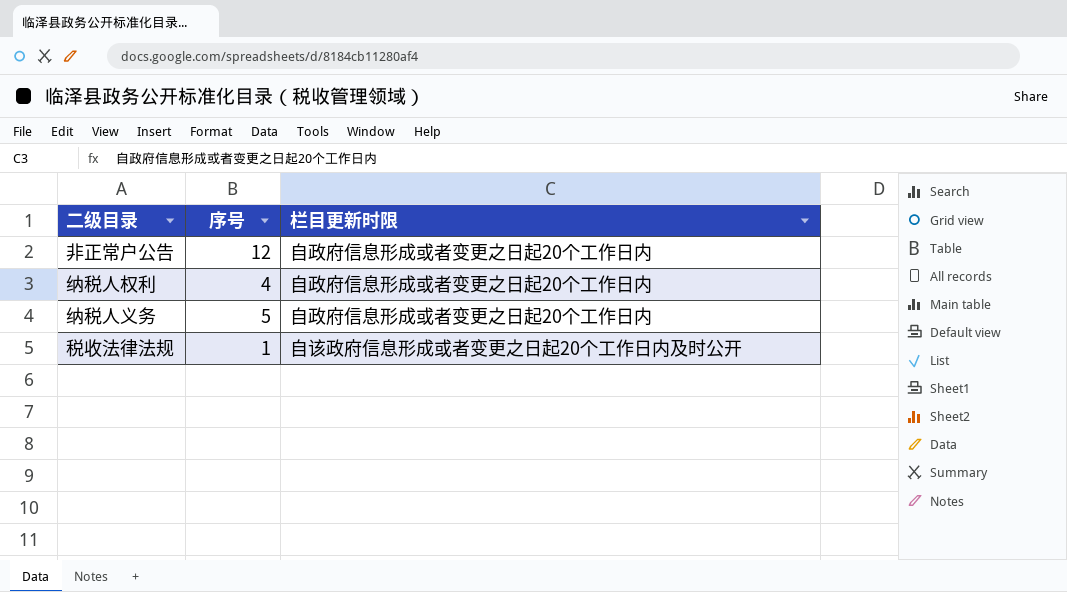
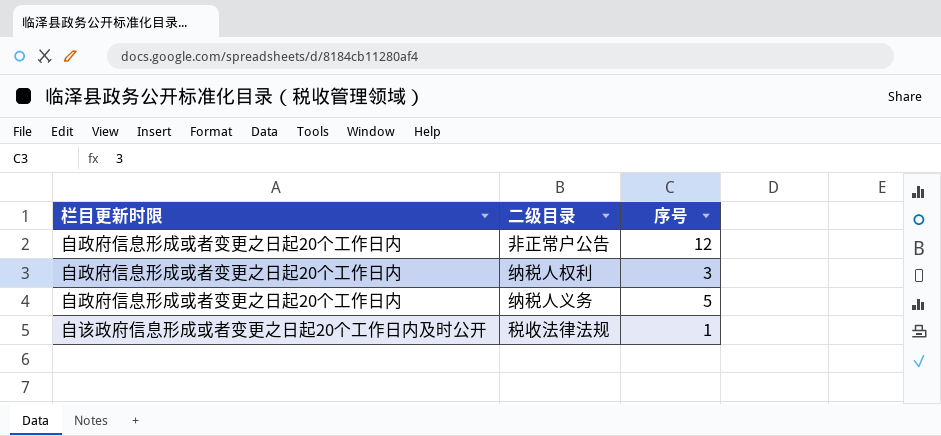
column 栏目更新时限 | position: 3 -> 1
纳税人权利 | 序号: 4 -> 3

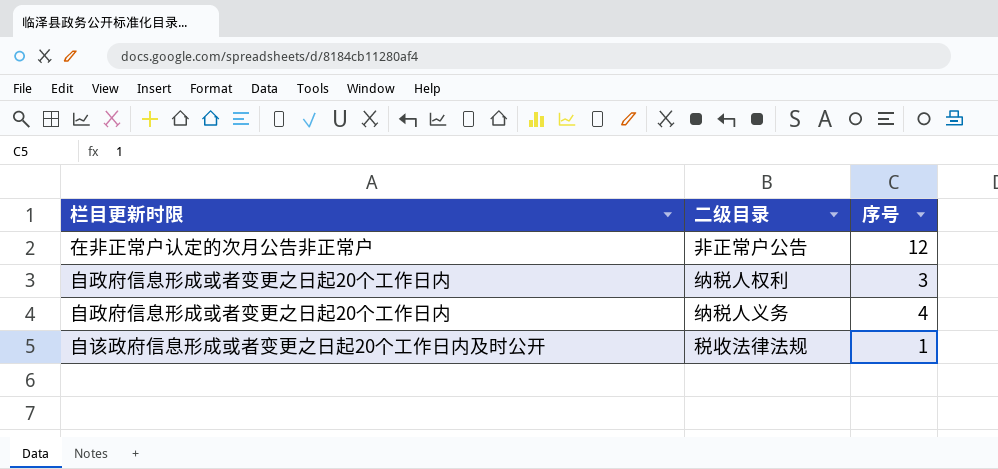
非正常户公告 | 栏目更新时限: 自政府信息形成或者变更之日起20个工作日内 -> 在非正常户认定的次月公告非正常户
纳税人义务 | 序号: 5 -> 4

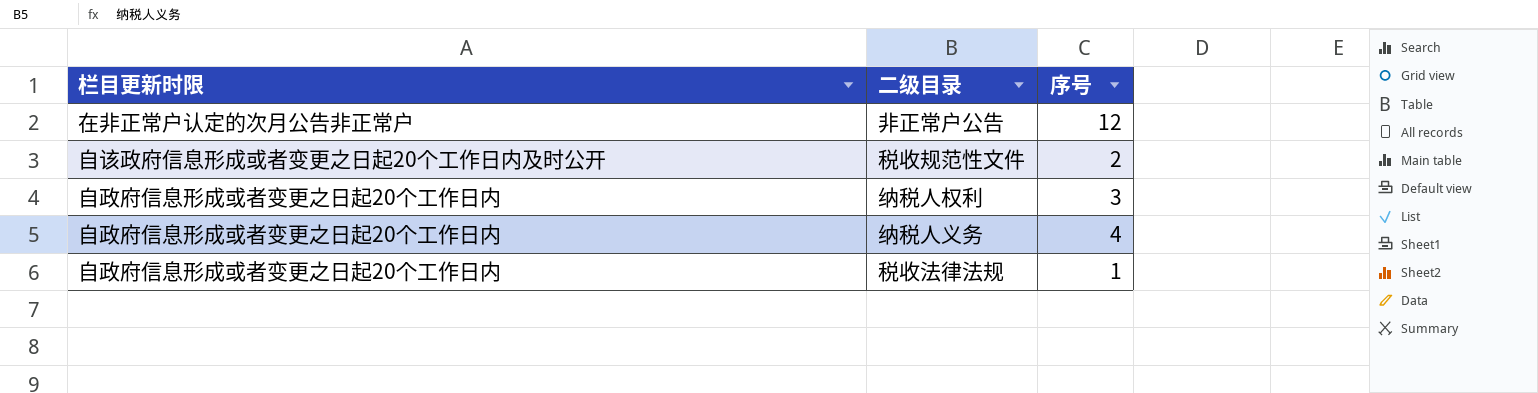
row 税收规范性文件: none -> 自该政府信息形成或者变更之日起20个工作日内及时公开 | 2
税收法律法规 | 栏目更新时限: 自该政府信息形成或者变更之日起20个工作日内及时公开 -> 自政府信息形成或者变更之日起20个工作日内

